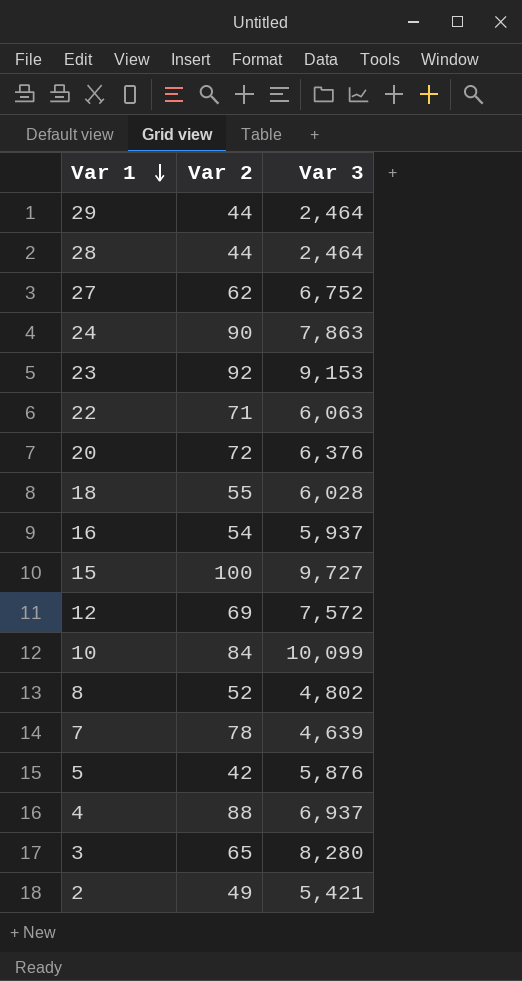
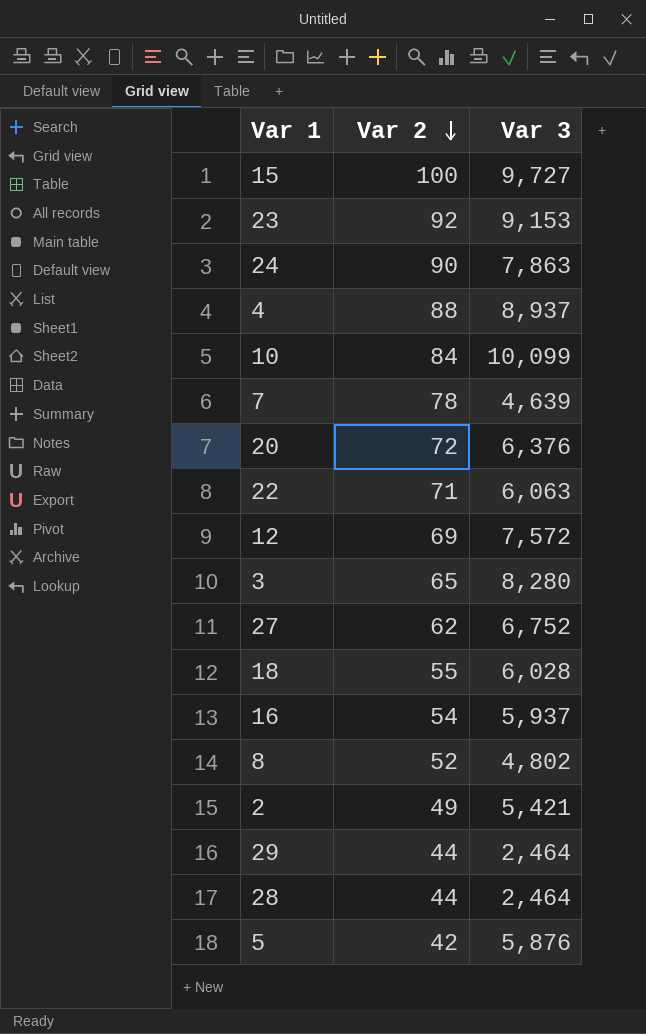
row order: Var 1 descending -> Var 2 descending
4 | Var 3: 6,937 -> 8,937

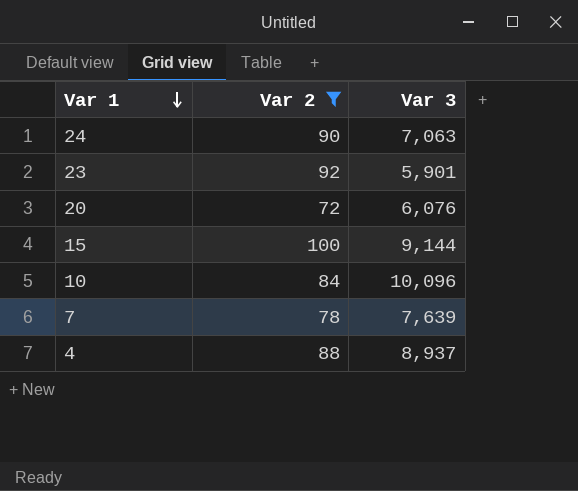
filter: none -> Var 2 >= 72
row order: Var 2 descending -> Var 1 descending
24 | Var 3: 7,863 -> 7,063
23 | Var 3: 9,153 -> 5,901
20 | Var 3: 6,376 -> 6,076
15 | Var 3: 9,727 -> 9,144
10 | Var 3: 10,099 -> 10,096
7 | Var 3: 4,639 -> 7,639

